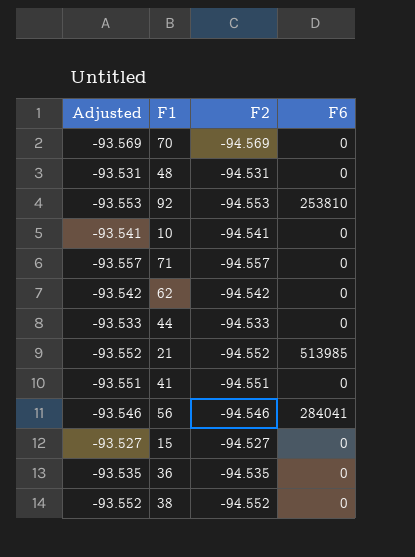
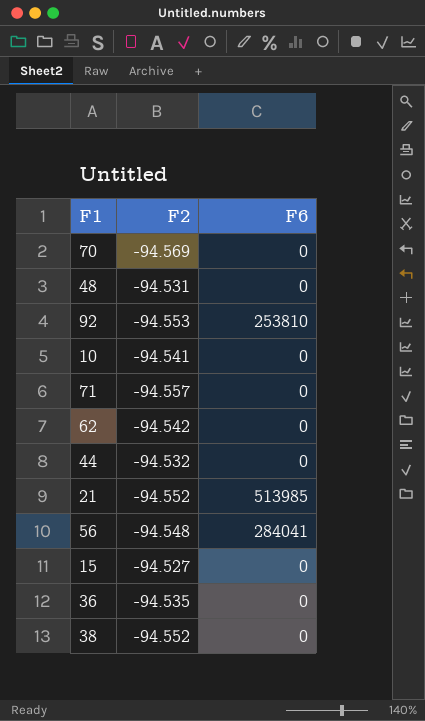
column Adjusted | formula: [F2] + 1 -> none
row 41: -93.551 | -94.551 | 0 -> none
44 | F2: -94.533 -> -94.532
56 | F2: -94.546 -> -94.548

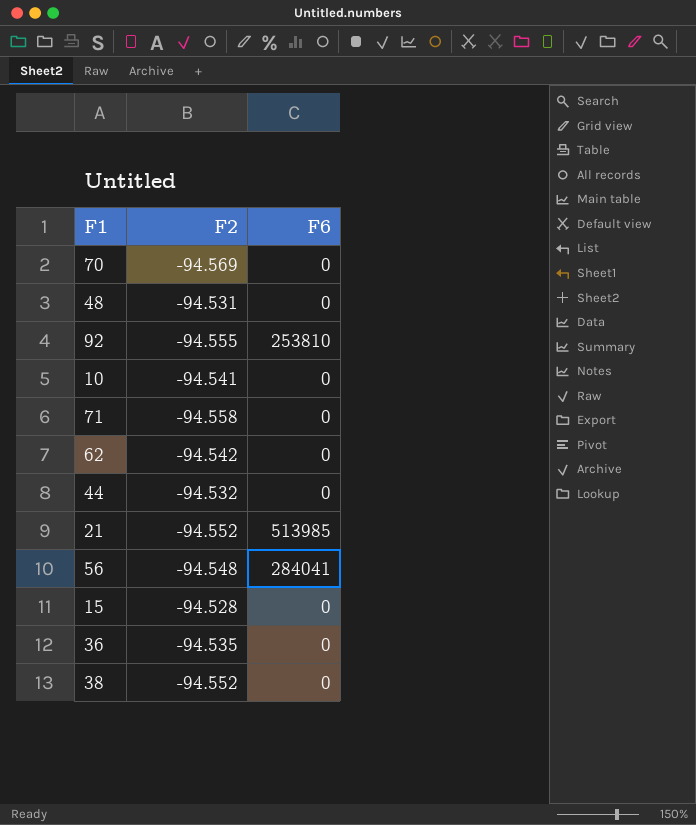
92 | F2: -94.553 -> -94.555
71 | F2: -94.557 -> -94.558
15 | F2: -94.527 -> -94.528

